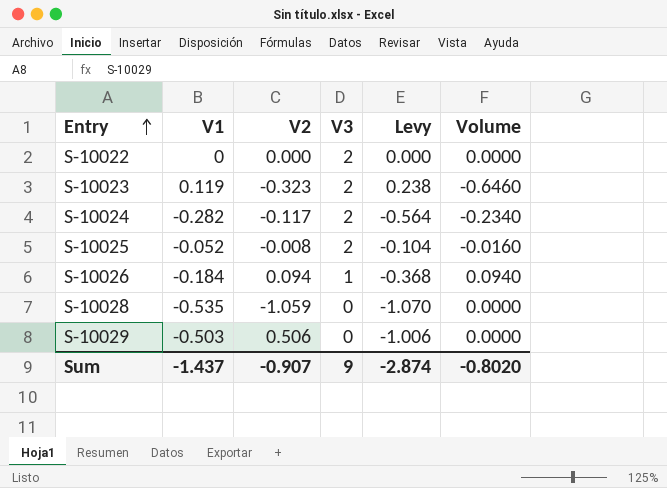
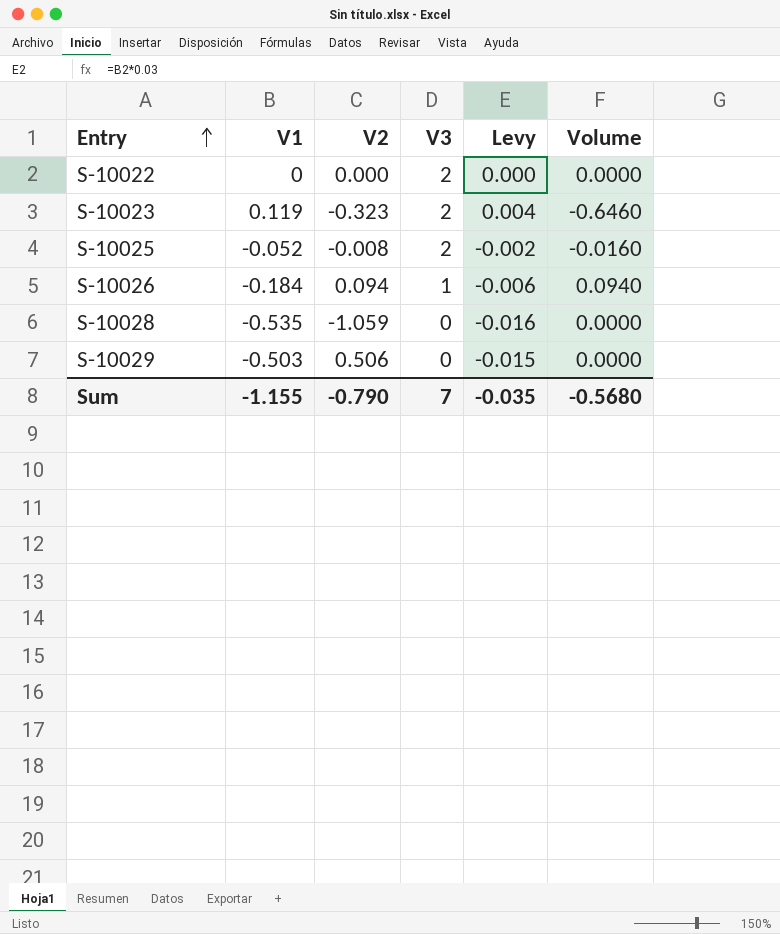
column Levy | formula: [V1] * 2 -> [V1] * 0.03
row S-10024: -0.282 | -0.117 | 2 | -0.564 | -0.2340 -> none
Sum | V1: -1.437 -> -1.155
Sum | V2: -0.907 -> -0.790
Sum | V3: 9 -> 7
Sum | Levy: -2.874 -> -0.035
Sum | Volume: -0.8020 -> -0.5680

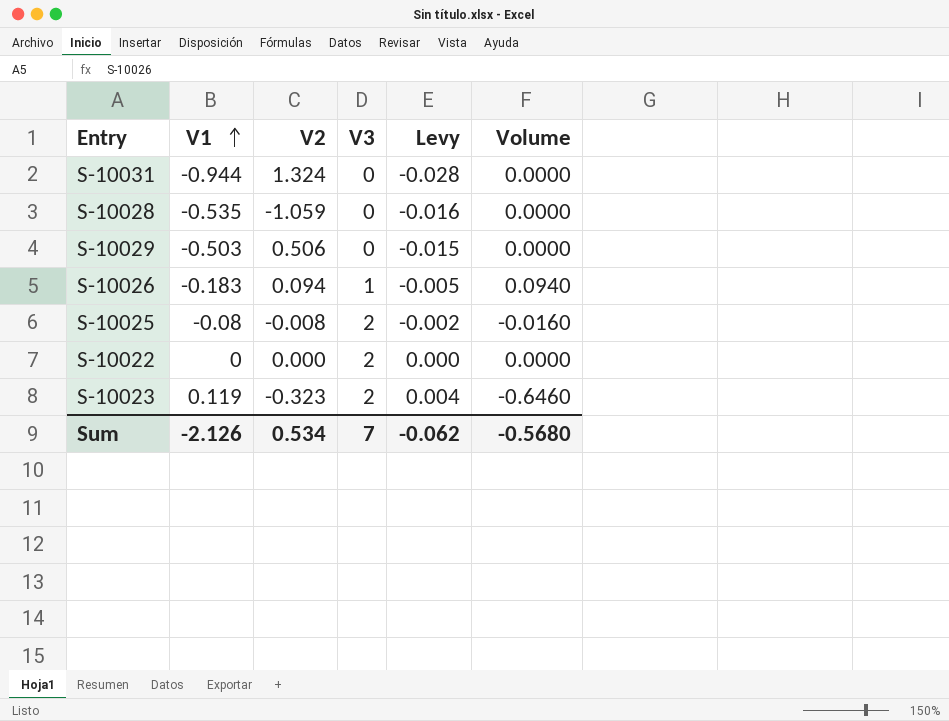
row order: Entry ascending -> V1 ascending
row S-10031: none -> -0.944 | 1.324 | 0 | -0.028 | 0.0000
S-10026 | V1: -0.184 -> -0.183
S-10026 | Levy: -0.006 -> -0.005
S-10025 | V1: -0.052 -> -0.08
Sum | V1: -1.155 -> -2.126
Sum | V2: -0.790 -> 0.534
Sum | Levy: -0.035 -> -0.062

